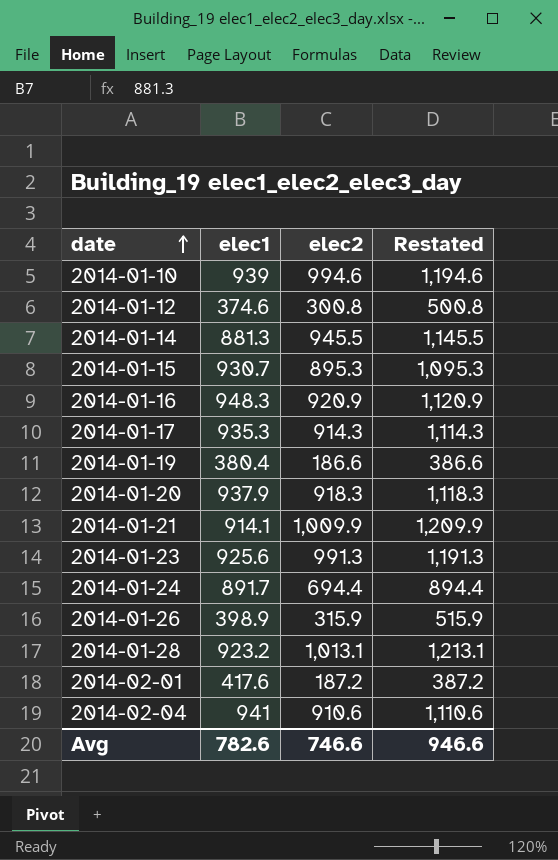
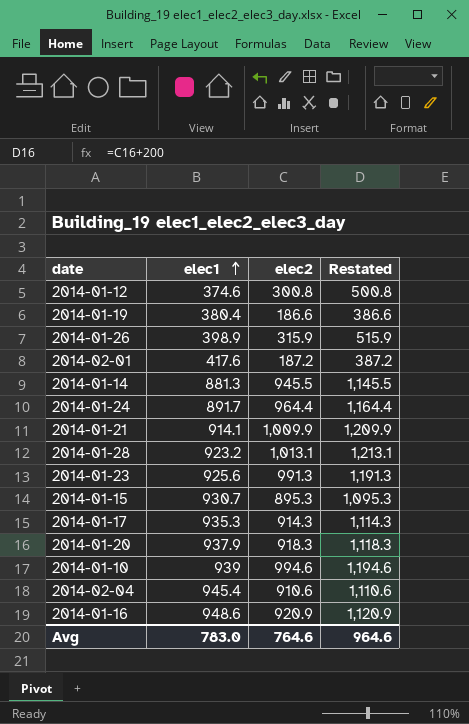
row order: date ascending -> elec1 ascending
2014-01-24 | elec2: 694.4 -> 964.4
2014-01-24 | Restated: 894.4 -> 1,164.4
2014-02-04 | elec1: 941 -> 945.4
2014-01-16 | elec1: 948.3 -> 948.6
Avg | elec1: 782.6 -> 783.0
Avg | elec2: 746.6 -> 764.6
Avg | Restated: 946.6 -> 964.6

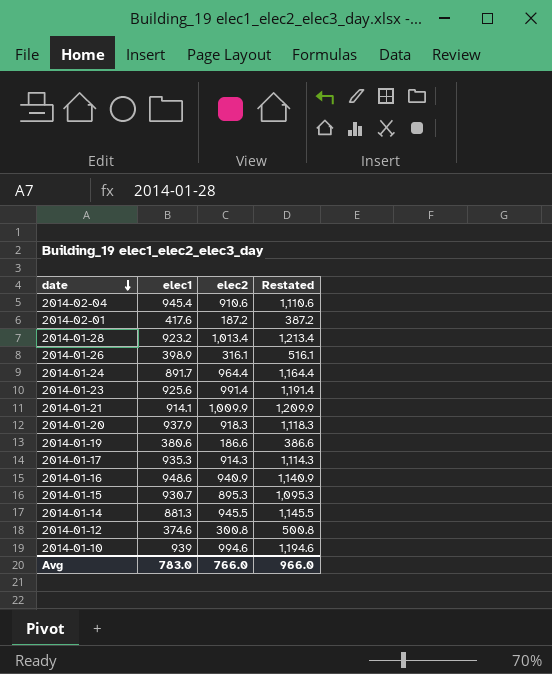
row order: elec1 ascending -> date descending
2014-01-28 | elec2: 1,013.1 -> 1,013.4
2014-01-28 | Restated: 1,213.1 -> 1,213.4
2014-01-26 | elec2: 315.9 -> 316.1
2014-01-26 | Restated: 515.9 -> 516.1
2014-01-23 | elec2: 991.3 -> 991.4
2014-01-23 | Restated: 1,191.3 -> 1,191.4
2014-01-19 | elec1: 380.4 -> 380.6
2014-01-16 | elec2: 920.9 -> 940.9
2014-01-16 | Restated: 1,120.9 -> 1,140.9
Avg | elec2: 764.6 -> 766.0
Avg | Restated: 964.6 -> 966.0

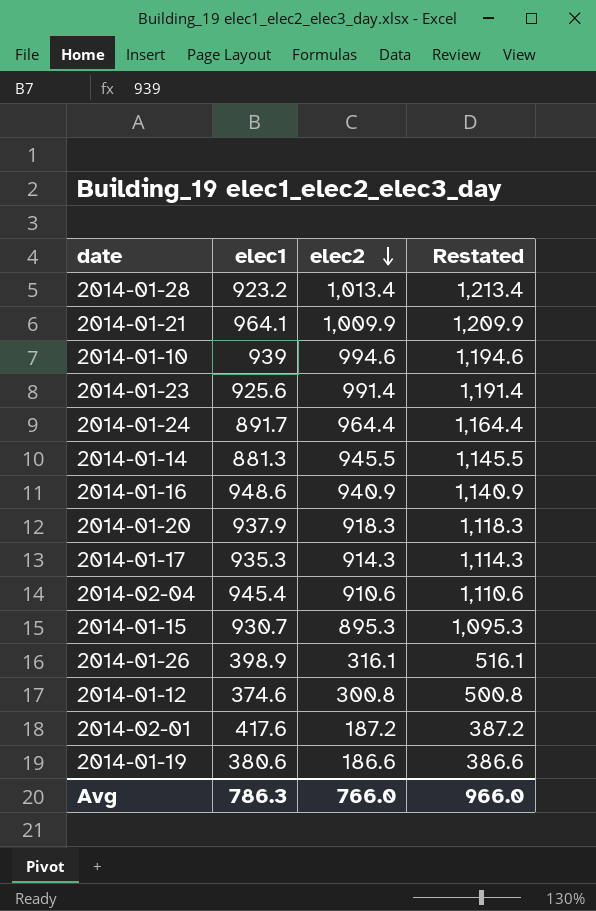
row order: date descending -> elec2 descending
2014-01-21 | elec1: 914.1 -> 964.1
Avg | elec1: 783.0 -> 786.3

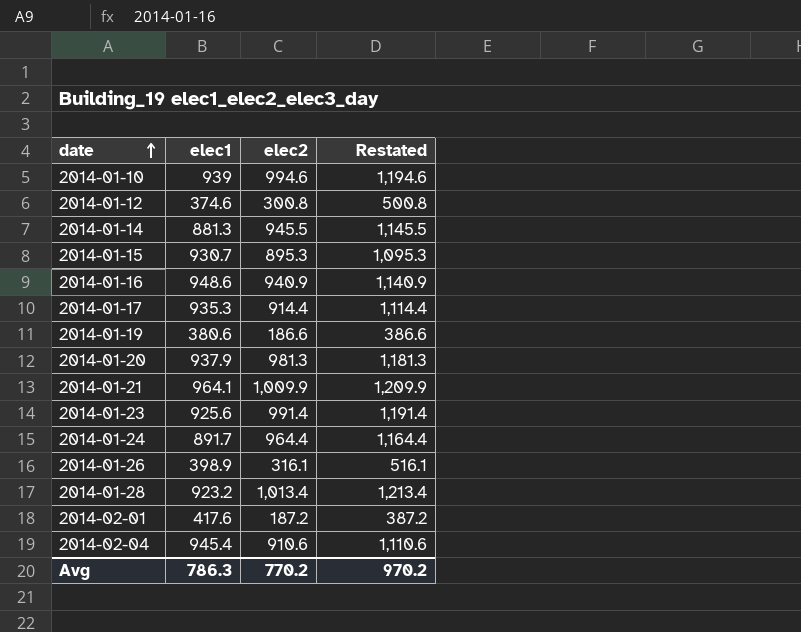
row order: elec2 descending -> date ascending
2014-01-17 | elec2: 914.3 -> 914.4
2014-01-17 | Restated: 1,114.3 -> 1,114.4
2014-01-20 | elec2: 918.3 -> 981.3
2014-01-20 | Restated: 1,118.3 -> 1,181.3
Avg | elec2: 766.0 -> 770.2
Avg | Restated: 966.0 -> 970.2

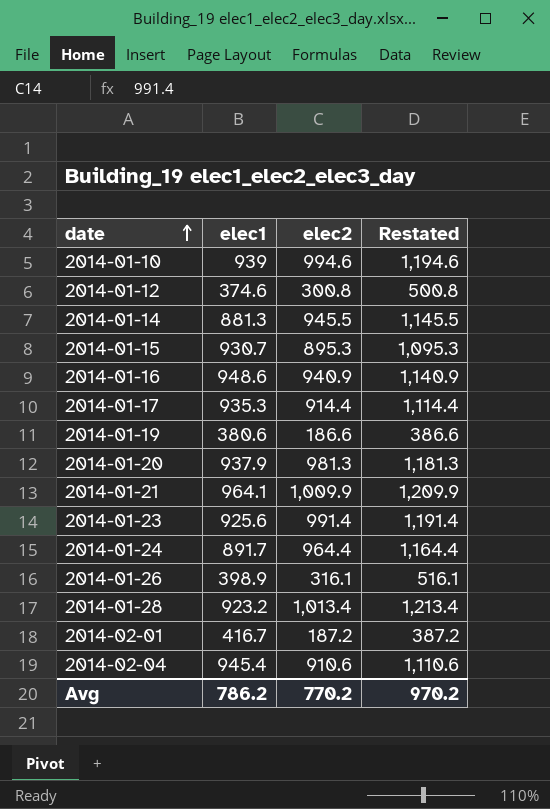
2014-02-01 | elec1: 417.6 -> 416.7
Avg | elec1: 786.3 -> 786.2

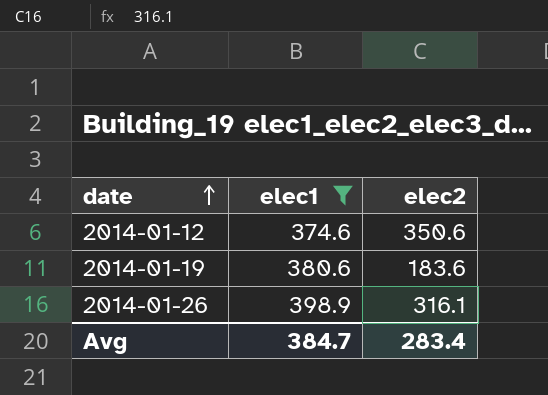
filter: none -> elec1 <= 398.9
column Restated | formula: [elec2] + 200 -> none
2014-01-12 | elec2: 300.8 -> 350.6
2014-01-19 | elec2: 186.6 -> 183.6
Avg | elec1: 786.2 -> 384.7
Avg | elec2: 770.2 -> 283.4

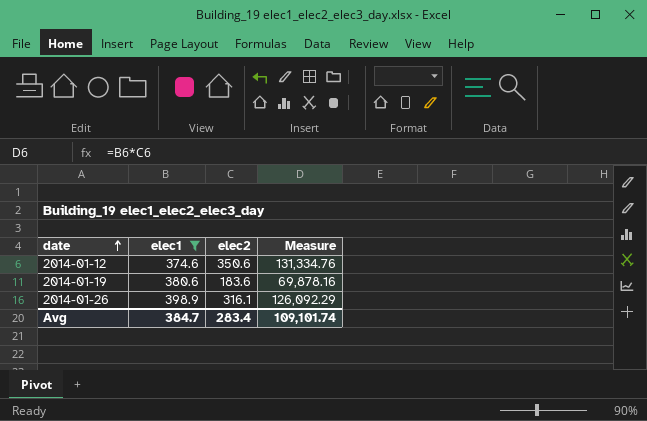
column Measure | formula: none -> [elec1] * [elec2]

